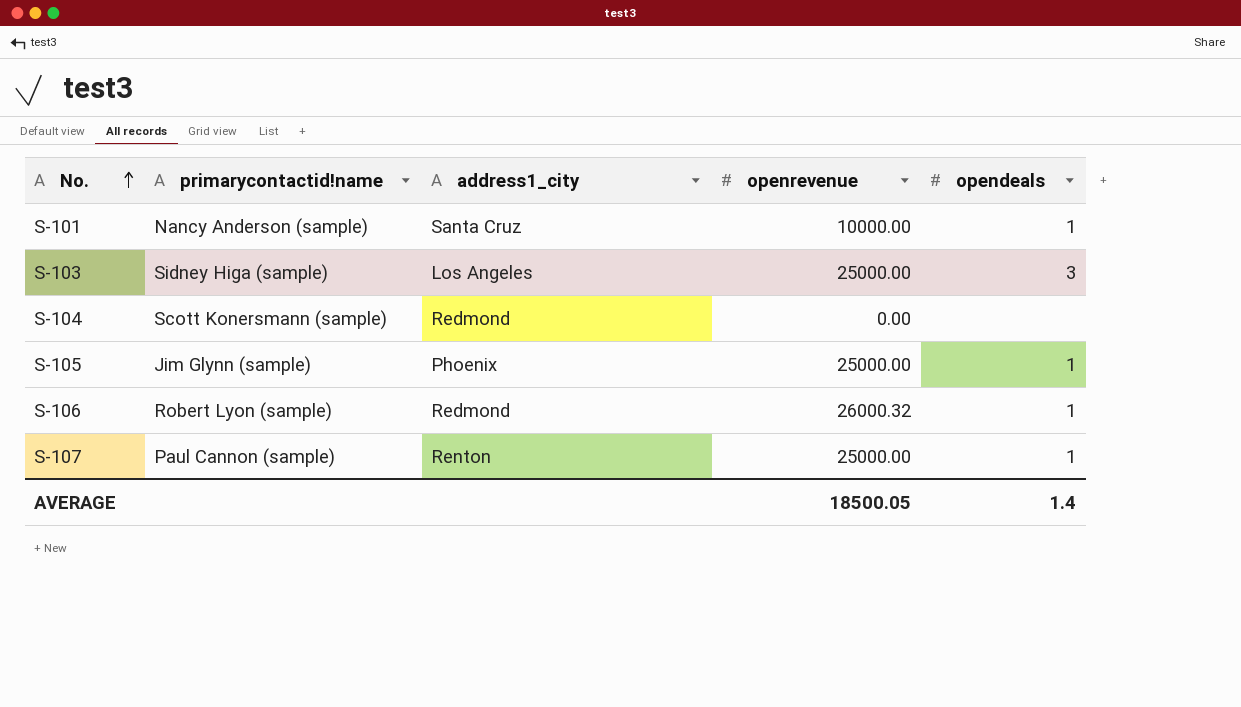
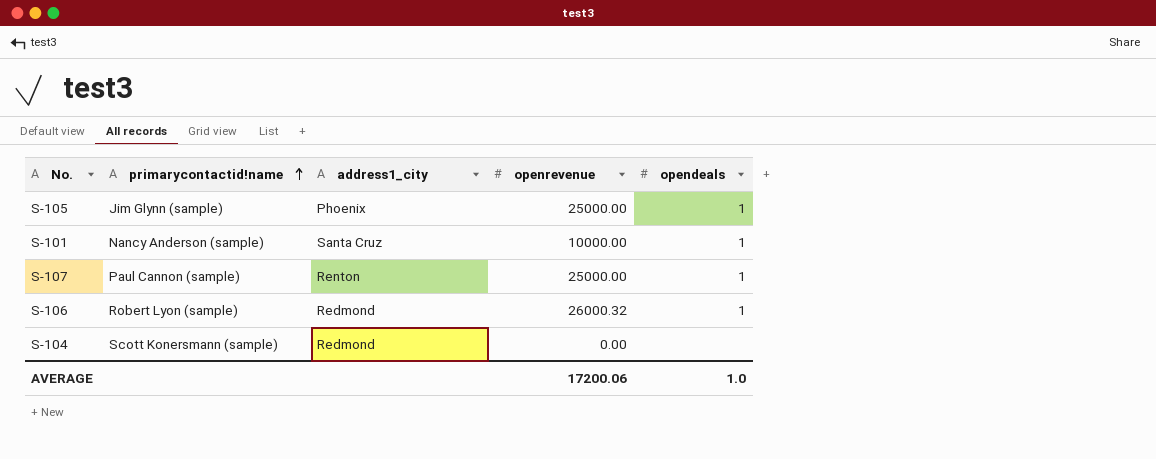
row order: No. ascending -> primarycontactid!name ascending
row S-103: Sidney Higa (sample) | Los Angeles | 25000.00 | 3 -> none
AVERAGE | openrevenue: 18500.05 -> 17200.06
AVERAGE | opendeals: 1.4 -> 1.0

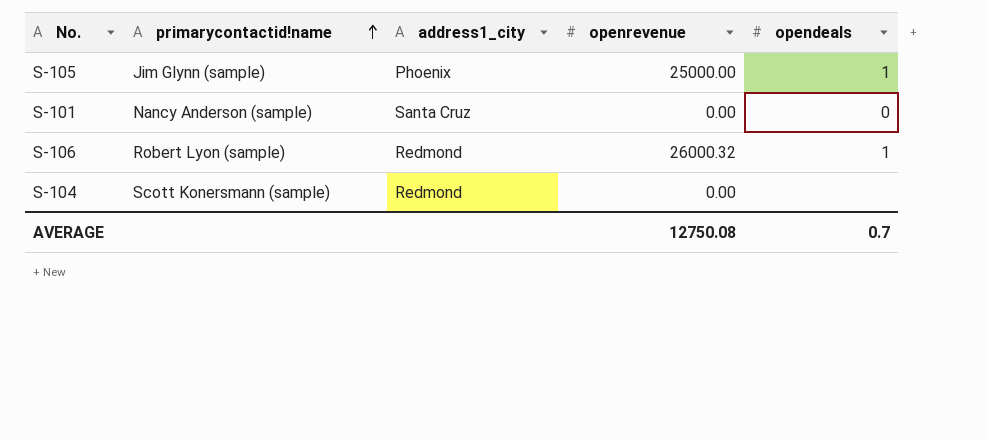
row S-107: Paul Cannon (sample) | Renton | 25000.00 | 1 -> none
S-101 | openrevenue: 10000.00 -> 0.00
S-101 | opendeals: 1 -> 0
AVERAGE | openrevenue: 17200.06 -> 12750.08
AVERAGE | opendeals: 1.0 -> 0.7

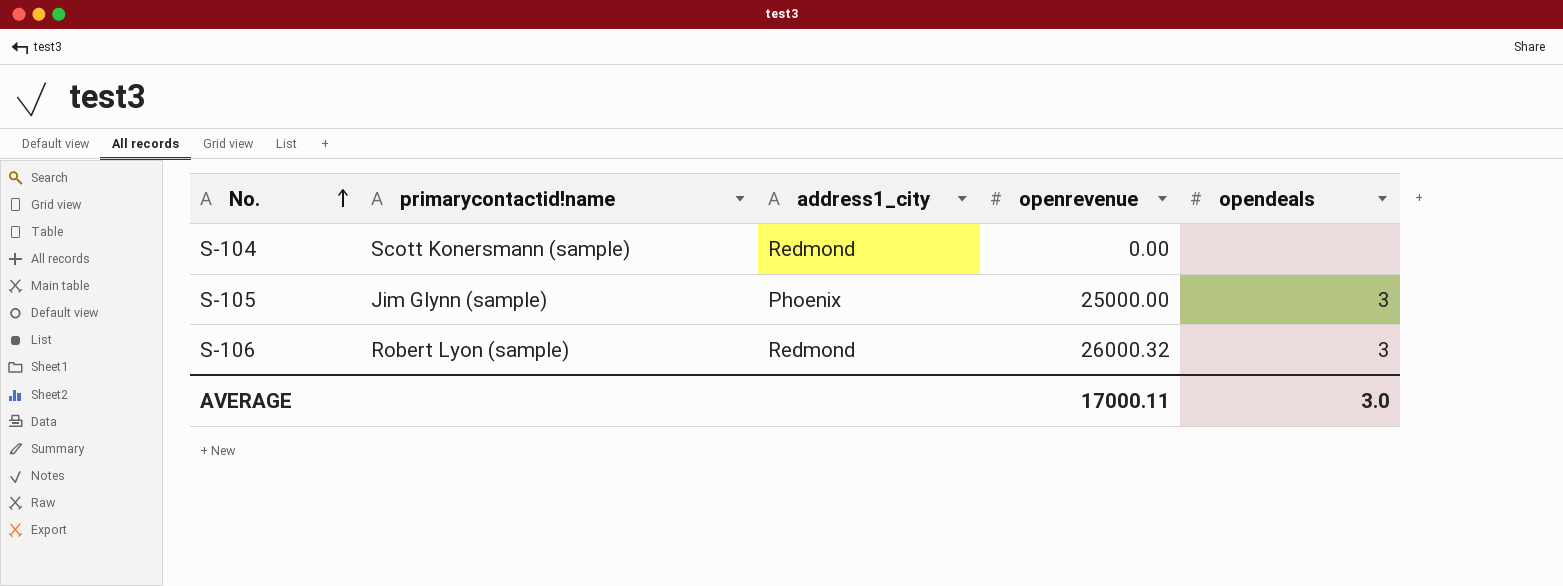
row order: primarycontactid!name ascending -> No. ascending
row S-101: Nancy Anderson (sample) | Santa Cruz | 0.00 | 0 -> none
S-105 | opendeals: 1 -> 3
S-106 | opendeals: 1 -> 3
AVERAGE | openrevenue: 12750.08 -> 17000.11
AVERAGE | opendeals: 0.7 -> 3.0

